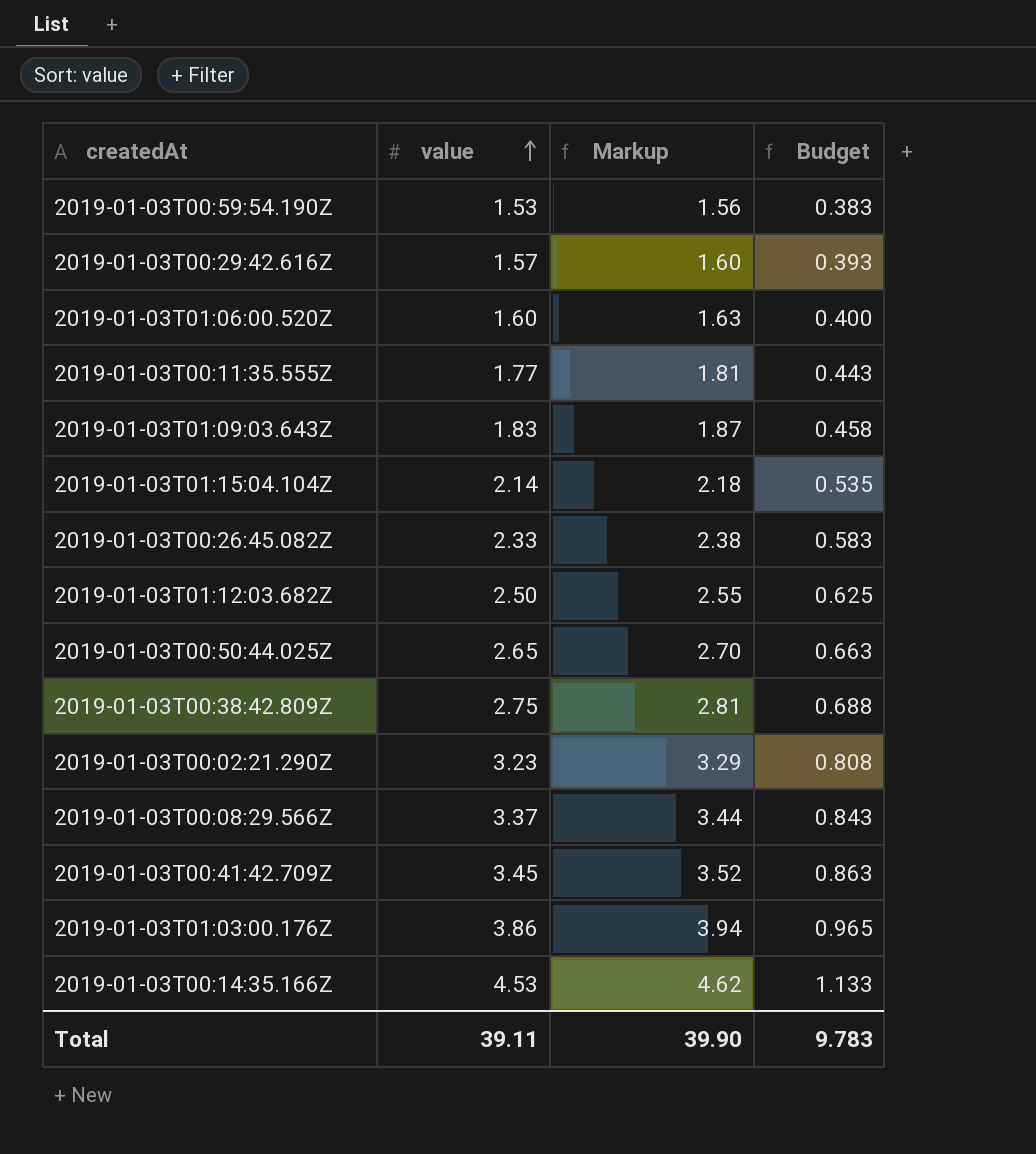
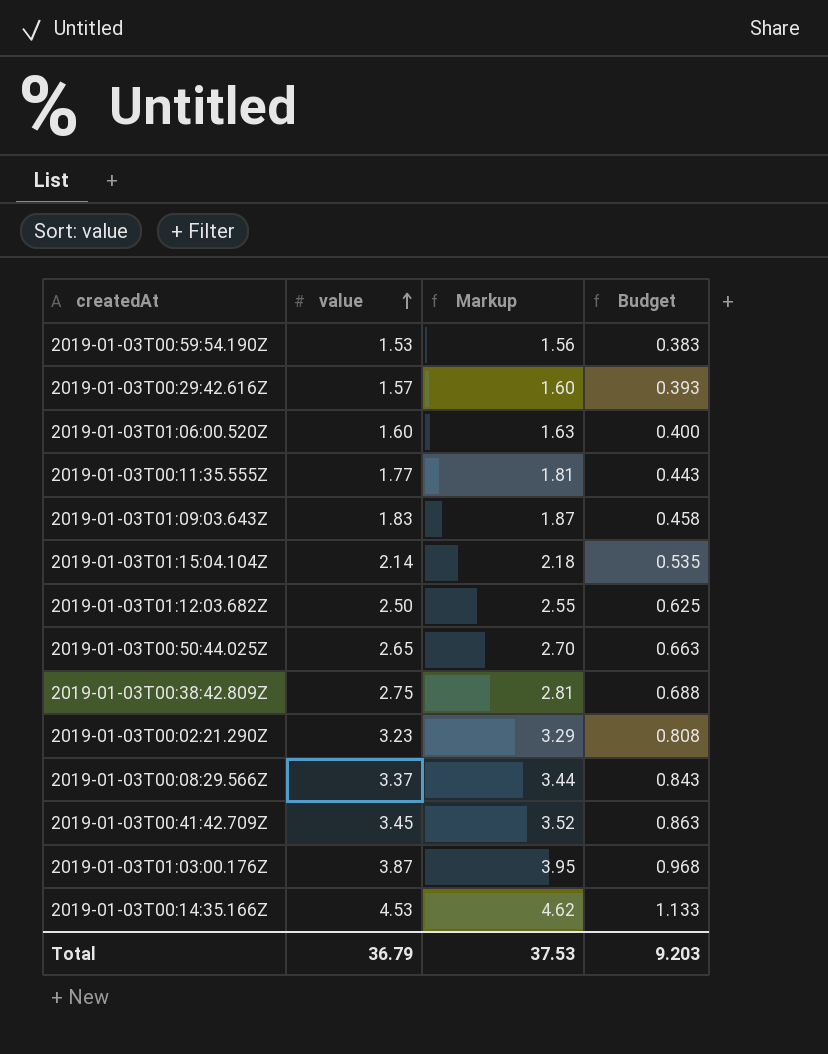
row 2019-01-03T00:26:45.082Z: 2.33 | 2.38 | 0.583 -> none
2019-01-03T01:03:00.176Z | value: 3.86 -> 3.87
2019-01-03T01:03:00.176Z | Markup: 3.94 -> 3.95
2019-01-03T01:03:00.176Z | Budget: 0.965 -> 0.968
Total | value: 39.11 -> 36.79
Total | Markup: 39.90 -> 37.53
Total | Budget: 9.783 -> 9.203

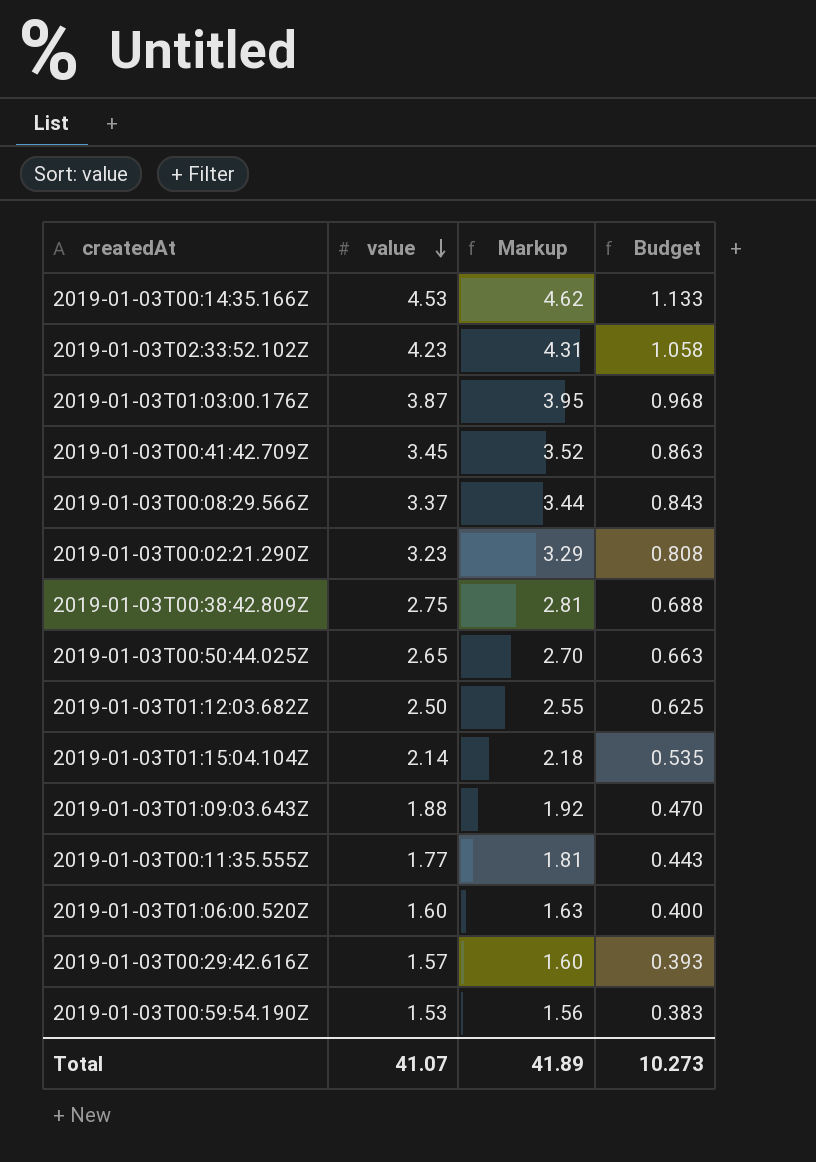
row order: value ascending -> value descending
row 2019-01-03T02:33:52.102Z: none -> 4.23 | 4.31 | 1.058
2019-01-03T01:09:03.643Z | value: 1.83 -> 1.88
2019-01-03T01:09:03.643Z | Markup: 1.87 -> 1.92
2019-01-03T01:09:03.643Z | Budget: 0.458 -> 0.470
Total | value: 36.79 -> 41.07
Total | Markup: 37.53 -> 41.89
Total | Budget: 9.203 -> 10.273

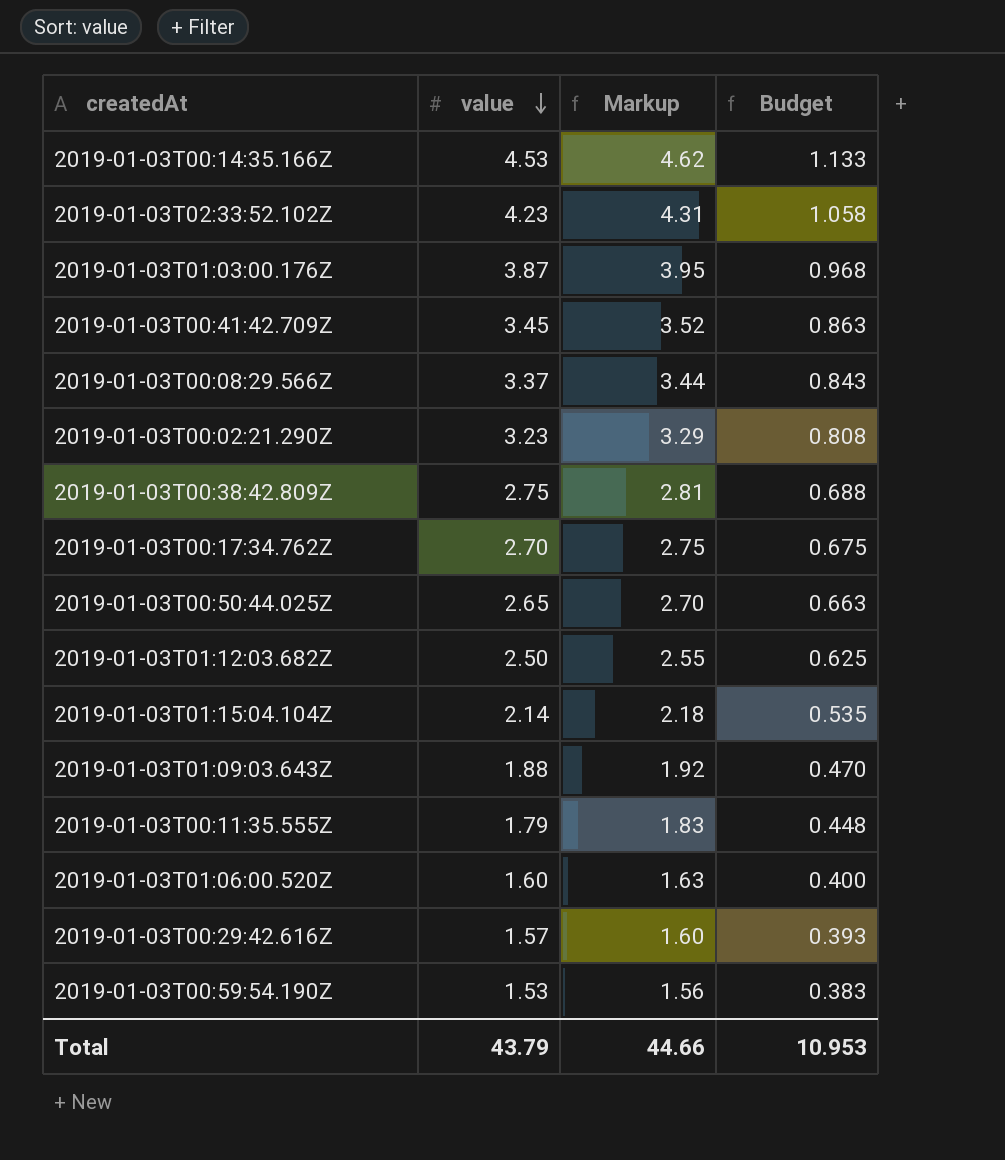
row 2019-01-03T00:17:34.762Z: none -> 2.70 | 2.75 | 0.675
2019-01-03T00:11:35.555Z | value: 1.77 -> 1.79
2019-01-03T00:11:35.555Z | Markup: 1.81 -> 1.83
2019-01-03T00:11:35.555Z | Budget: 0.443 -> 0.448
Total | value: 41.07 -> 43.79
Total | Markup: 41.89 -> 44.66
Total | Budget: 10.273 -> 10.953

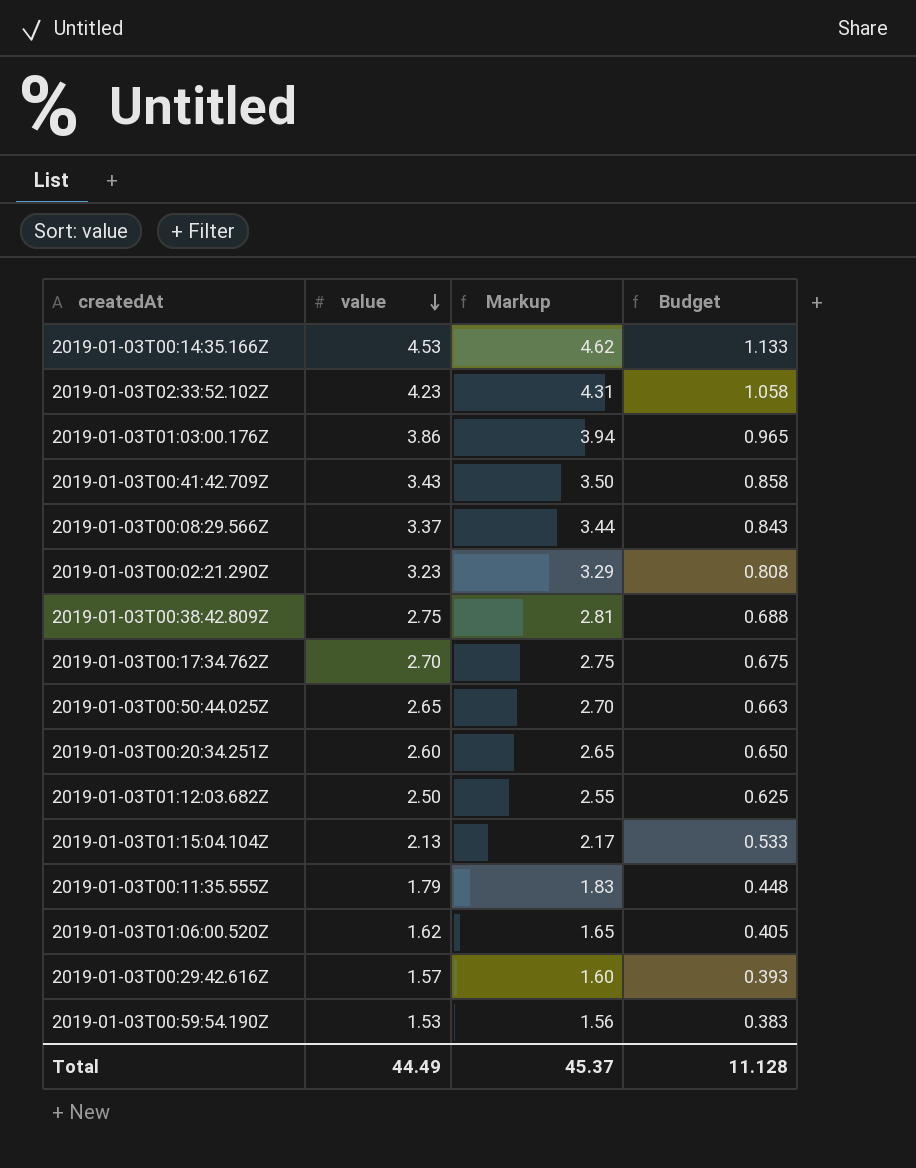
row 2019-01-03T01:09:03.643Z: 1.88 | 1.92 | 0.470 -> none
2019-01-03T01:03:00.176Z | value: 3.87 -> 3.86
2019-01-03T01:03:00.176Z | Markup: 3.95 -> 3.94
2019-01-03T01:03:00.176Z | Budget: 0.968 -> 0.965
2019-01-03T00:41:42.709Z | value: 3.45 -> 3.43
2019-01-03T00:41:42.709Z | Markup: 3.52 -> 3.50
2019-01-03T00:41:42.709Z | Budget: 0.863 -> 0.858
row 2019-01-03T00:20:34.251Z: none -> 2.60 | 2.65 | 0.650
2019-01-03T01:15:04.104Z | value: 2.14 -> 2.13
2019-01-03T01:15:04.104Z | Markup: 2.18 -> 2.17
2019-01-03T01:15:04.104Z | Budget: 0.535 -> 0.533
2019-01-03T01:06:00.520Z | value: 1.60 -> 1.62
2019-01-03T01:06:00.520Z | Markup: 1.63 -> 1.65
2019-01-03T01:06:00.520Z | Budget: 0.400 -> 0.405
Total | value: 43.79 -> 44.49
Total | Markup: 44.66 -> 45.37
Total | Budget: 10.953 -> 11.128

